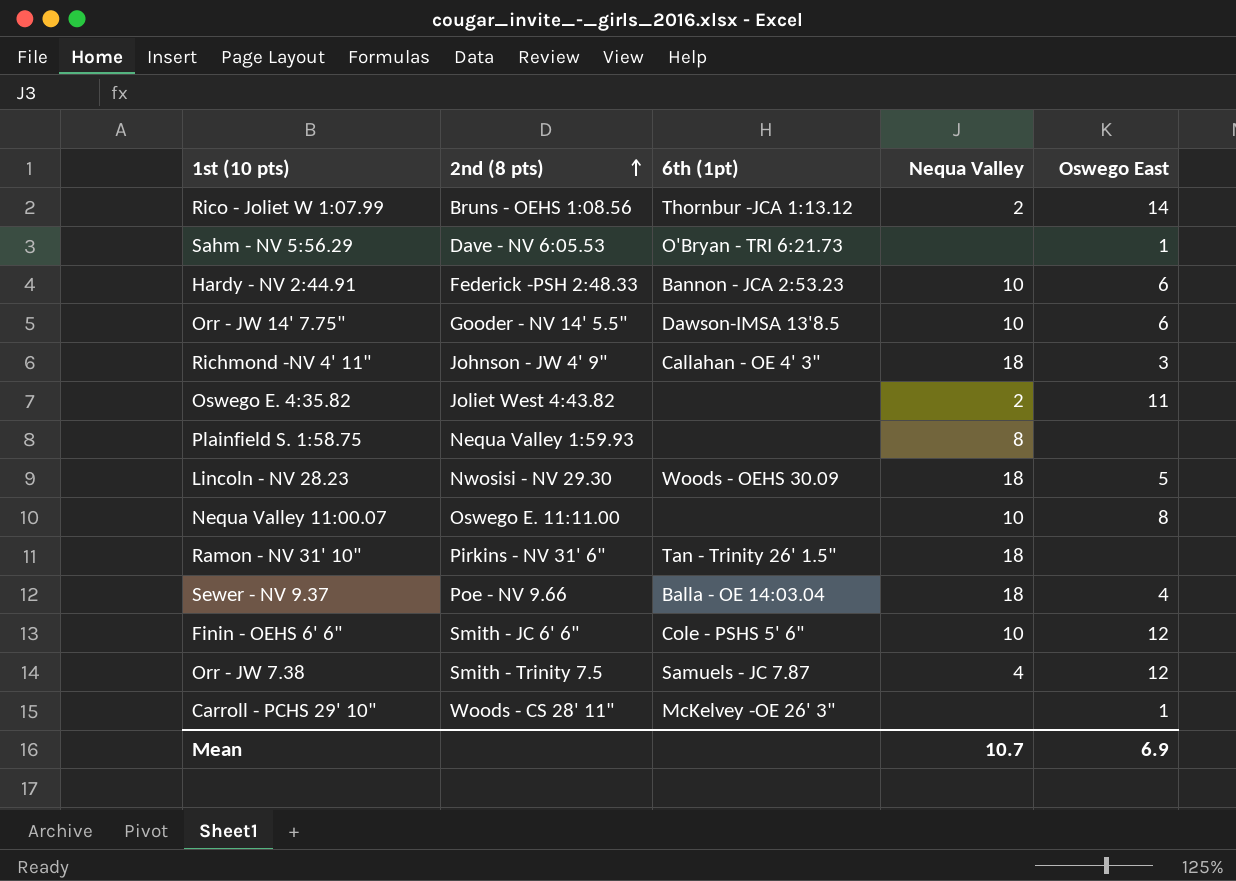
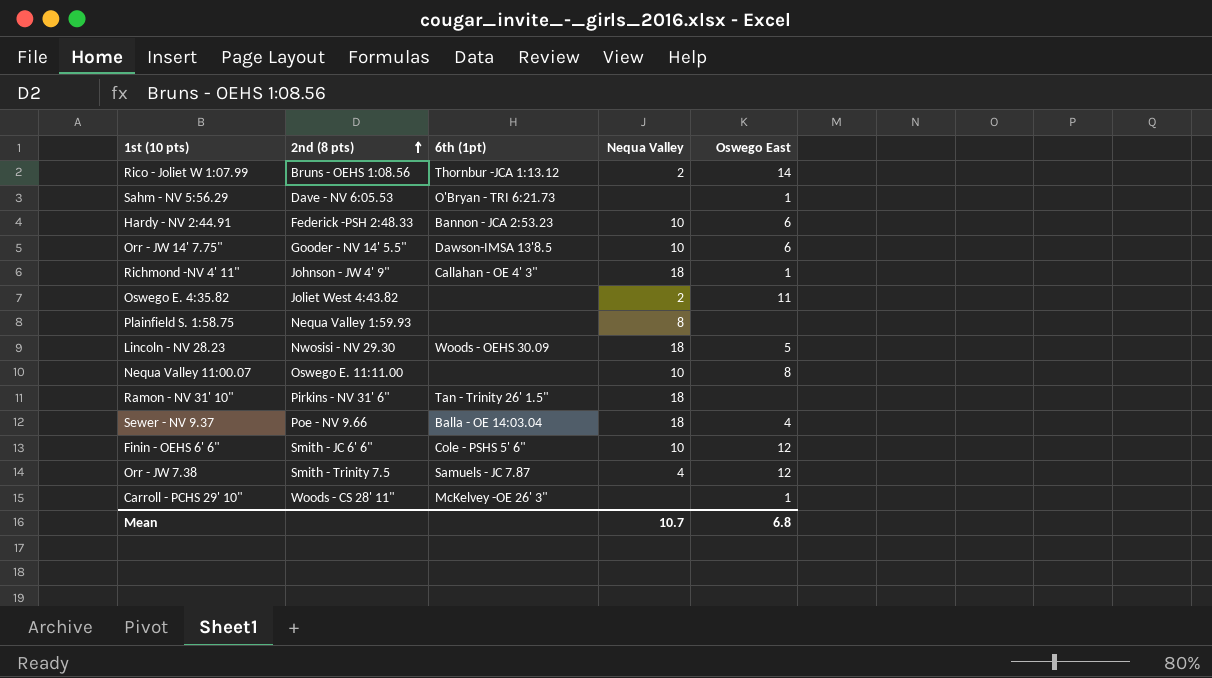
Richmond -NV 4' 11" | Oswego East: 3 -> 1
Mean | Oswego East: 6.9 -> 6.8

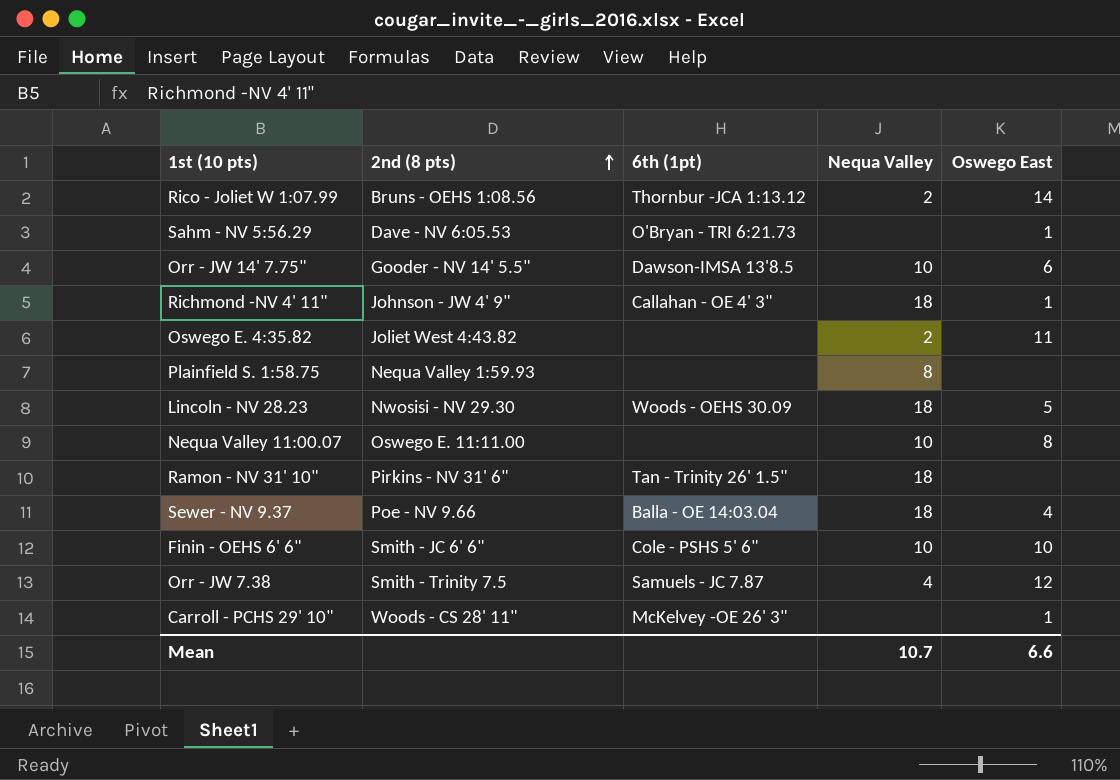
row Hardy - NV 2:44.91: Federick -PSH 2:48.33 | Bannon - JCA 2:53.23 | 10 | 6 -> none
Finin - OEHS 6' 6" | Oswego East: 12 -> 10
Mean | Oswego East: 6.8 -> 6.6

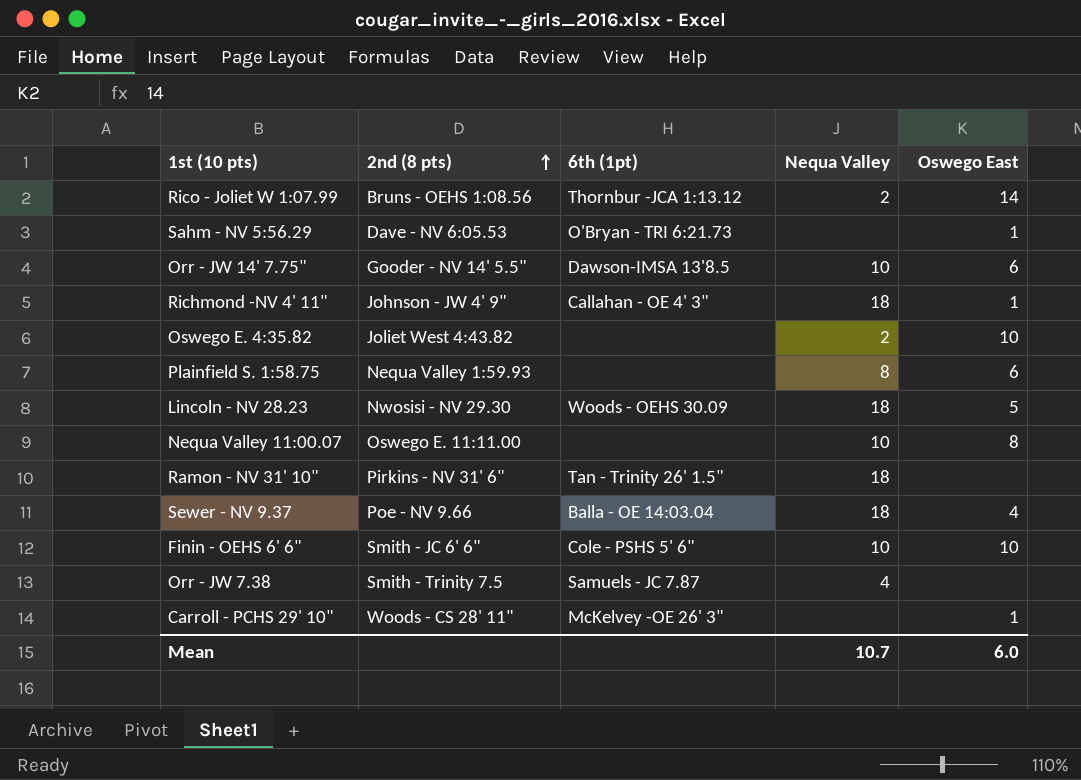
Oswego E. 4:35.82 | Oswego East: 11 -> 10
Plainfield S. 1:58.75 | Oswego East: none -> 6
Orr - JW 7.38 | Oswego East: 12 -> none
Mean | Oswego East: 6.6 -> 6.0

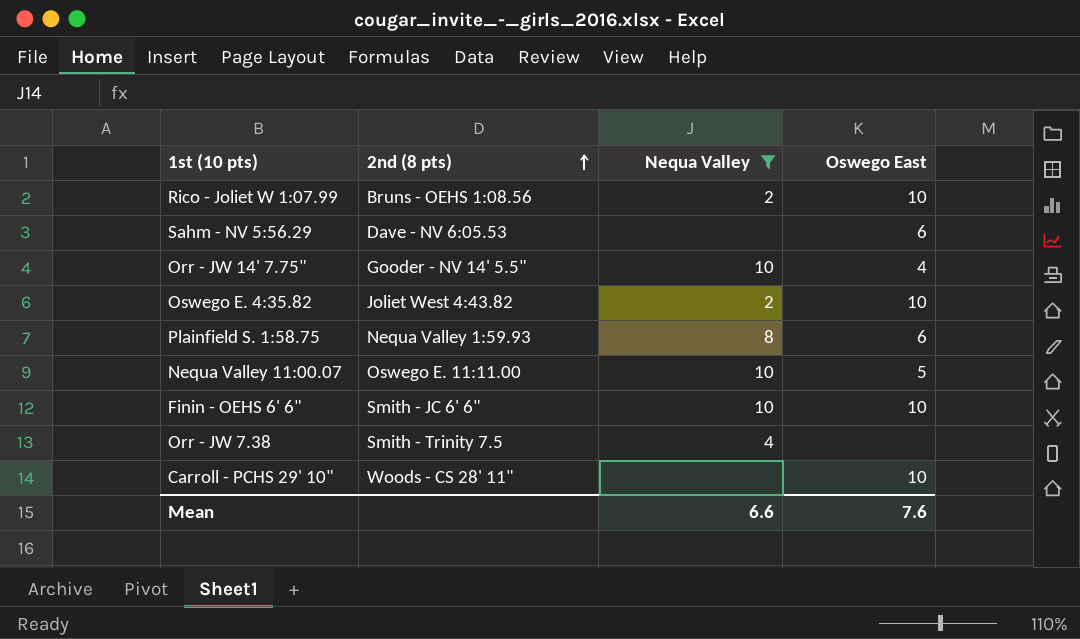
filter: none -> Nequa Valley != 18
column 6th (1pt) | position: 3 -> none
Rico - Joliet W 1:07.99 | Oswego East: 14 -> 10
Sahm - NV 5:56.29 | Oswego East: 1 -> 6
Orr - JW 14' 7.75" | Oswego East: 6 -> 4
Nequa Valley 11:00.07 | Oswego East: 8 -> 5
Carroll - PCHS 29' 10" | Oswego East: 1 -> 10
Mean | Nequa Valley: 10.7 -> 6.6
Mean | Oswego East: 6.0 -> 7.6

